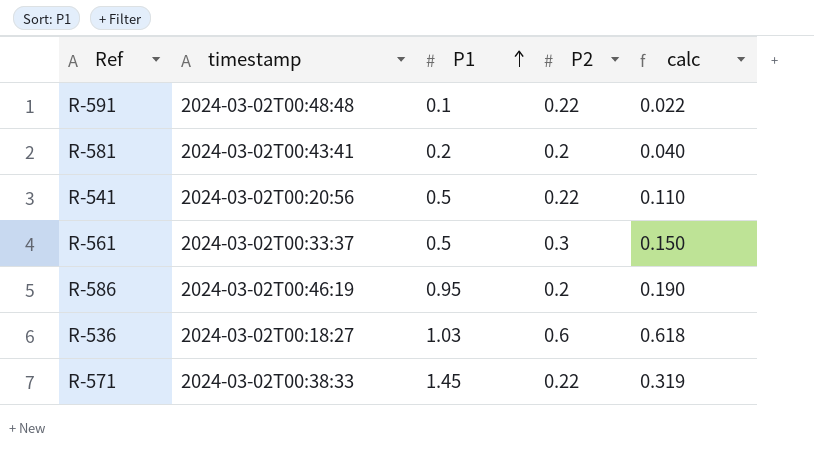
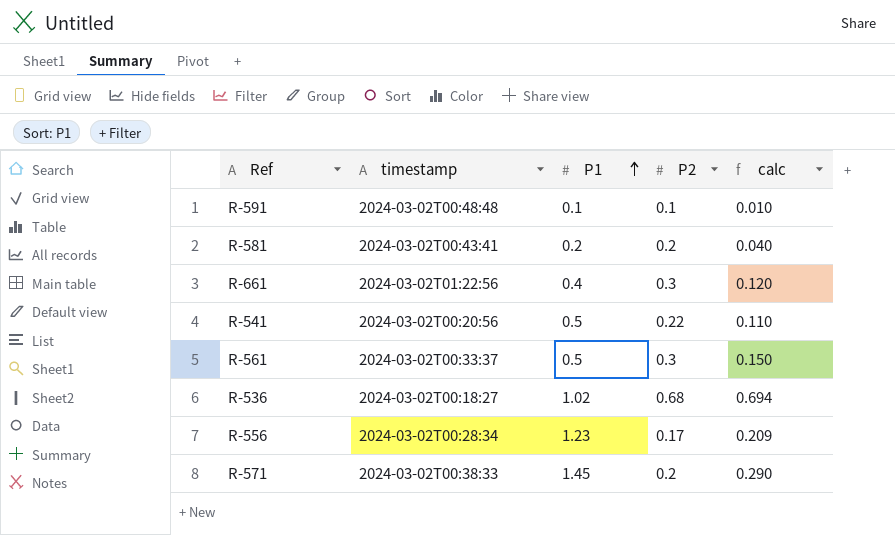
row R-586: 2024-03-02T00:46:19 | 0.95 | 0.2 | 0.190 -> none
R-591 | P2: 0.22 -> 0.1
R-591 | calc: 0.022 -> 0.010
row R-661: none -> 2024-03-02T01:22:56 | 0.4 | 0.3 | 0.120
R-536 | P1: 1.03 -> 1.02
R-536 | P2: 0.6 -> 0.68
R-536 | calc: 0.618 -> 0.694
row R-556: none -> 2024-03-02T00:28:34 | 1.23 | 0.17 | 0.209
R-571 | P2: 0.22 -> 0.2
R-571 | calc: 0.319 -> 0.290

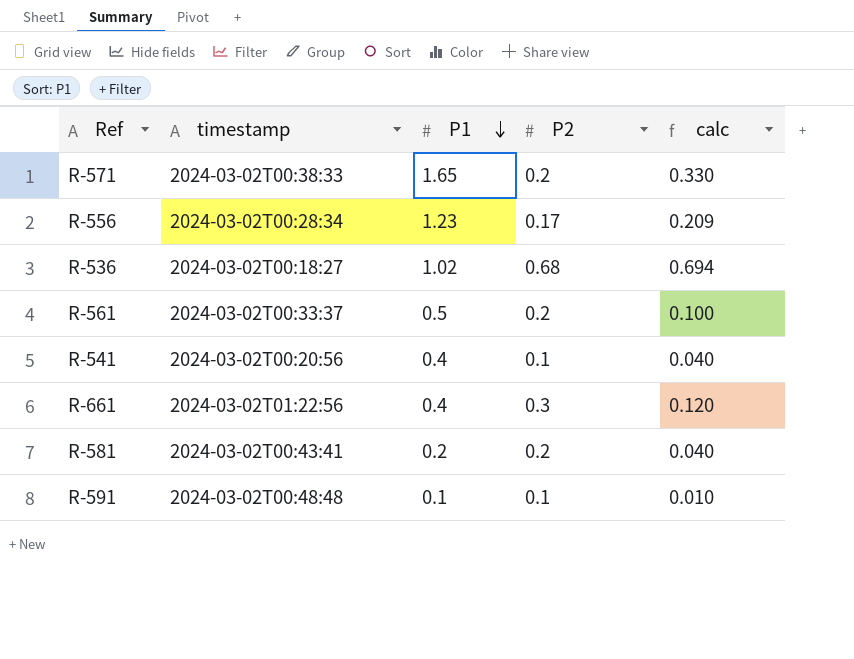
row order: P1 ascending -> P1 descending
R-571 | P1: 1.45 -> 1.65
R-571 | calc: 0.290 -> 0.330
R-561 | P2: 0.3 -> 0.2
R-561 | calc: 0.150 -> 0.100
R-541 | P1: 0.5 -> 0.4
R-541 | P2: 0.22 -> 0.1
R-541 | calc: 0.110 -> 0.040

